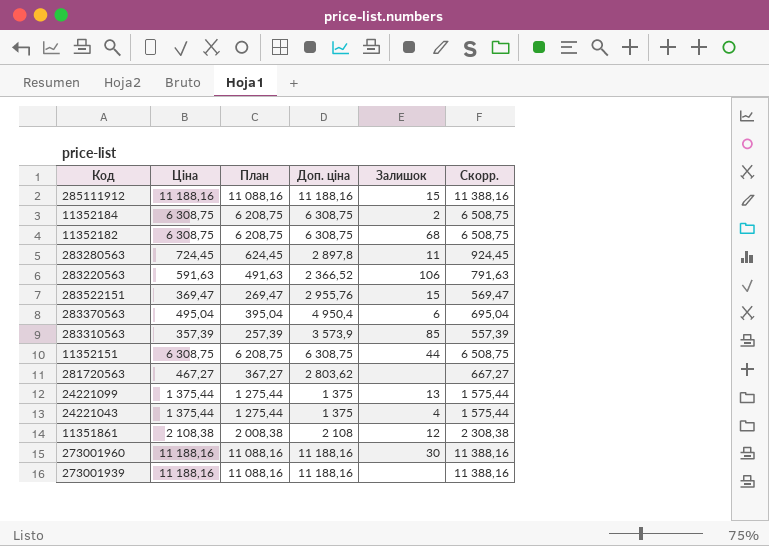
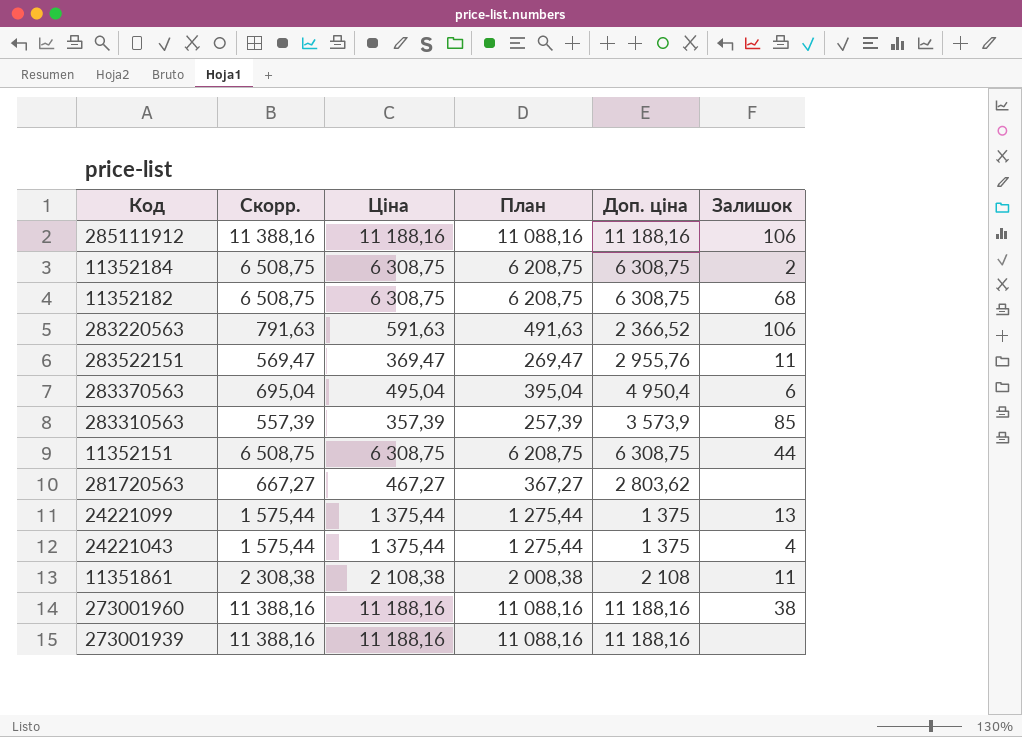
column Скорр. | position: 6 -> 2
row 283280563: 724,45 | 624,45 | 2 897,8 | 11 | 924,45 -> none
285111912 | Залишок: 15 -> 106
283522151 | Залишок: 15 -> 11
11351861 | Залишок: 12 -> 11
273001960 | Залишок: 30 -> 38

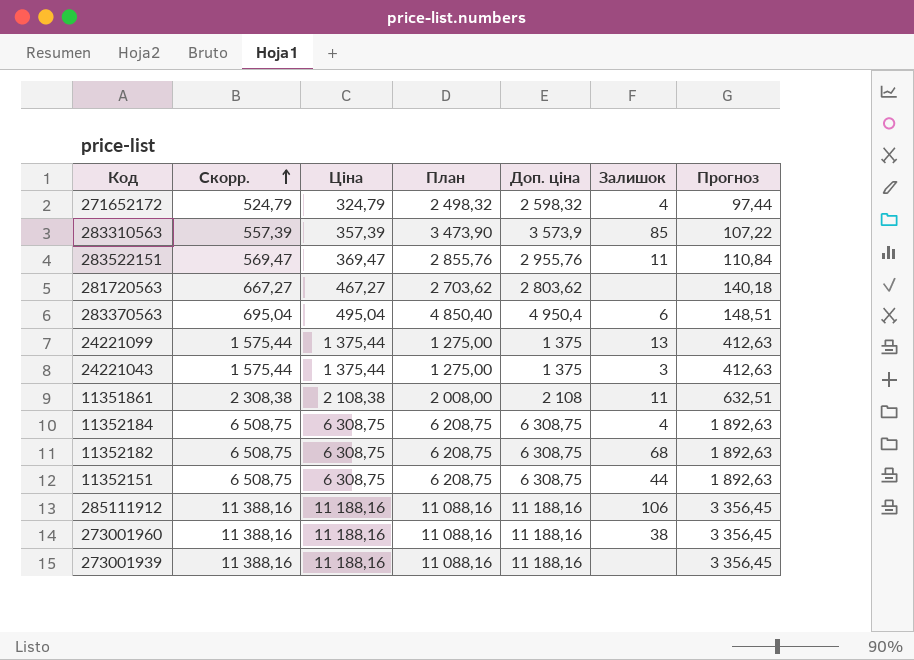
row order: none -> Скорр. ascending
column План | formula: [Ціна] - 100 -> [Доп. ціна] - 100
column Прогноз | formula: none -> [Ціна] * 0,3
row 283220563: 791,63 | 591,63 | 491,63 | 2 366,52 | 106 -> none
row 271652172: none -> 524,79 | 324,79 | 2 498,32 | 2 598,32 | 4 | 97,44
24221043 | Залишок: 4 -> 3
11352184 | Залишок: 2 -> 4

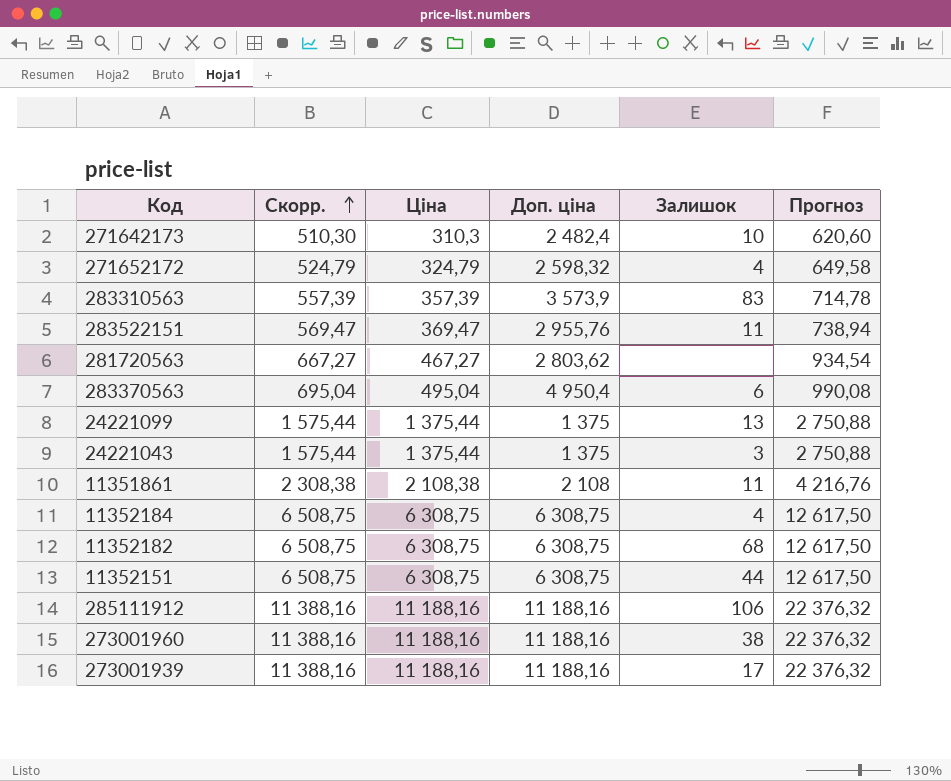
column План | formula: [Доп. ціна] - 100 -> none
column Прогноз | formula: [Ціна] * 0,3 -> [Ціна] * 2
row 271642173: none -> 510,30 | 310,3 | 2 482,4 | 10 | 620,60
283310563 | Залишок: 85 -> 83
273001939 | Залишок: none -> 17

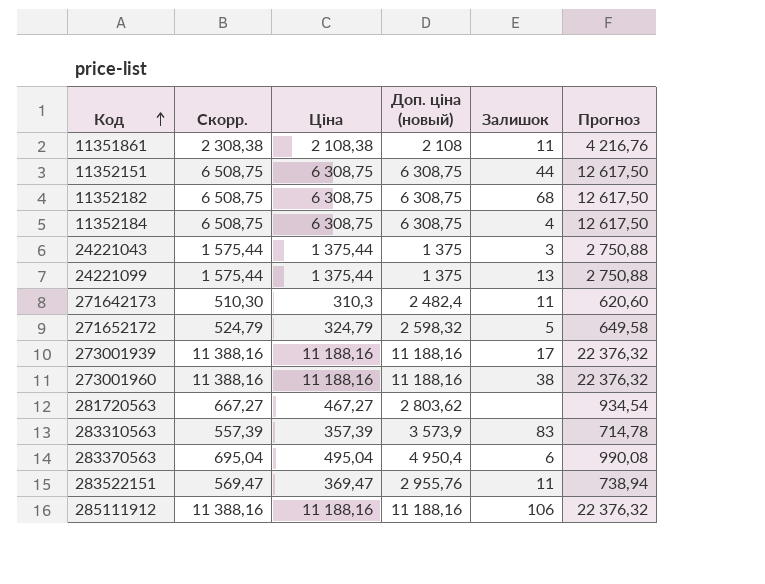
row order: Скорр. ascending -> Код ascending
column name: Доп. ціна -> Доп. ціна (новый)
271642173 | Залишок: 10 -> 11
271652172 | Залишок: 4 -> 5

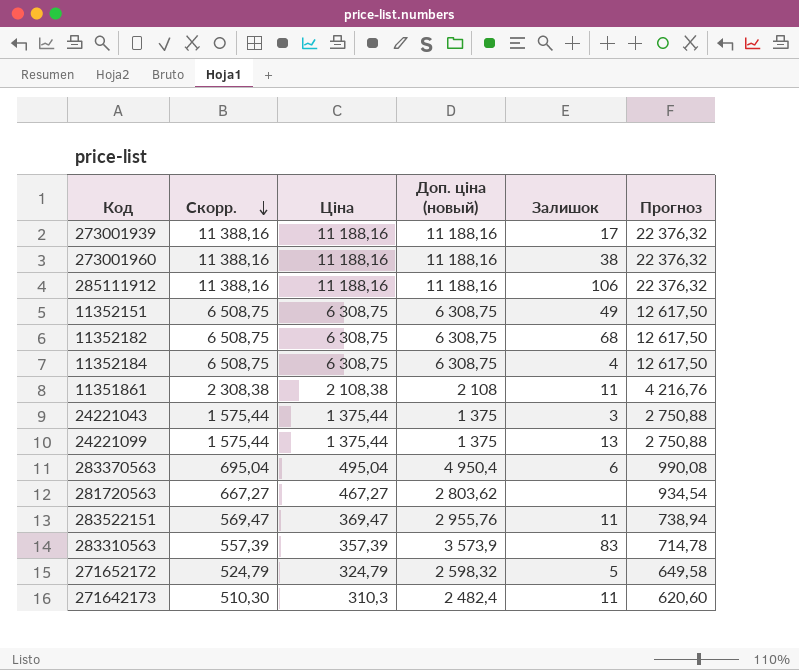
row order: Код ascending -> Скорр. descending
11352151 | Залишок: 44 -> 49

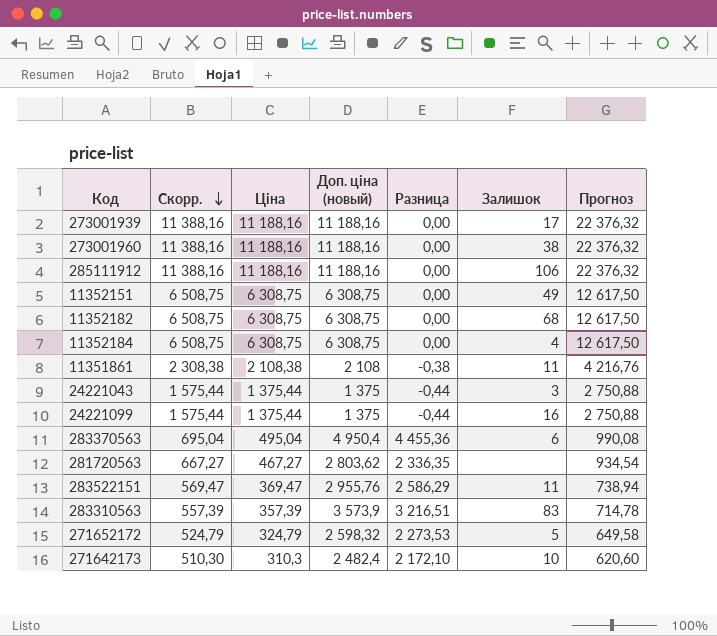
column Разница | formula: none -> [Доп. ціна (новый)] - [Ціна]
24221099 | Залишок: 13 -> 16
271642173 | Залишок: 11 -> 10

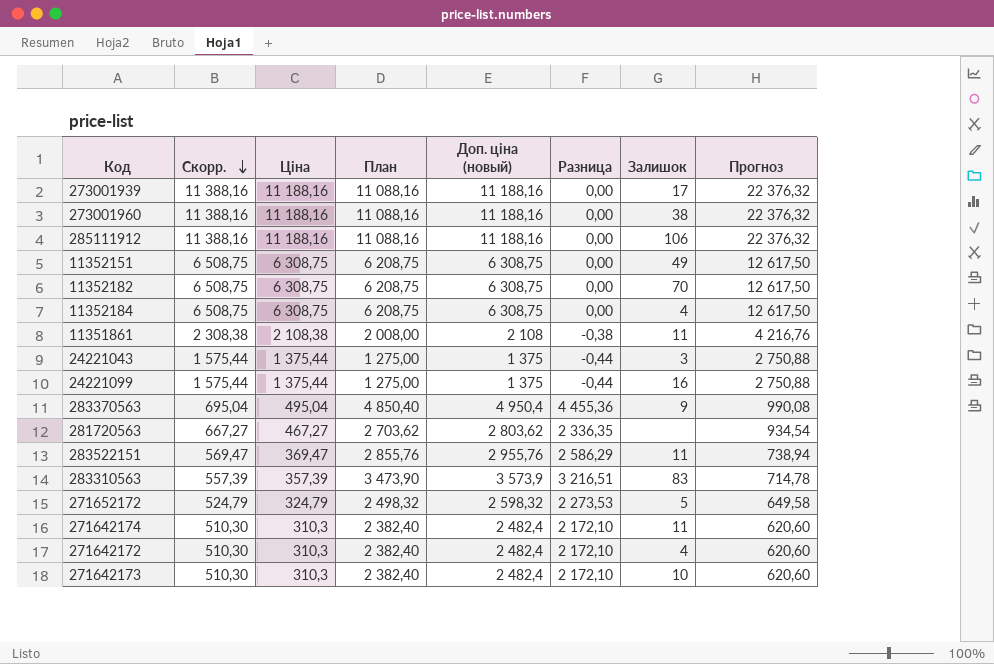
column План | formula: none -> [Доп. ціна (новый)] - 100
11352182 | Залишок: 68 -> 70
283370563 | Залишок: 6 -> 9
row 271642174: none -> 510,30 | 310,3 | 2 382,40 | 2 482,4 | 2 172,10 | 11 | 620,60
row 271642172: none -> 510,30 | 310,3 | 2 382,40 | 2 482,4 | 2 172,10 | 4 | 620,60

